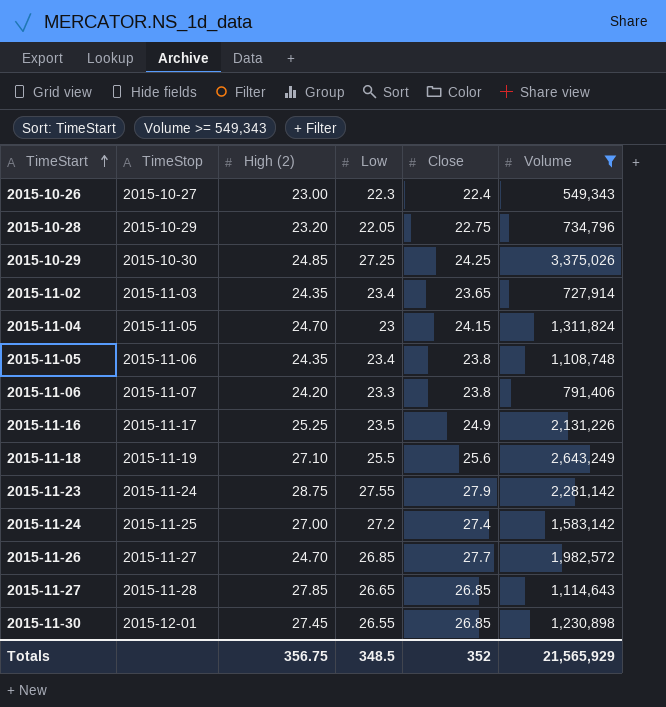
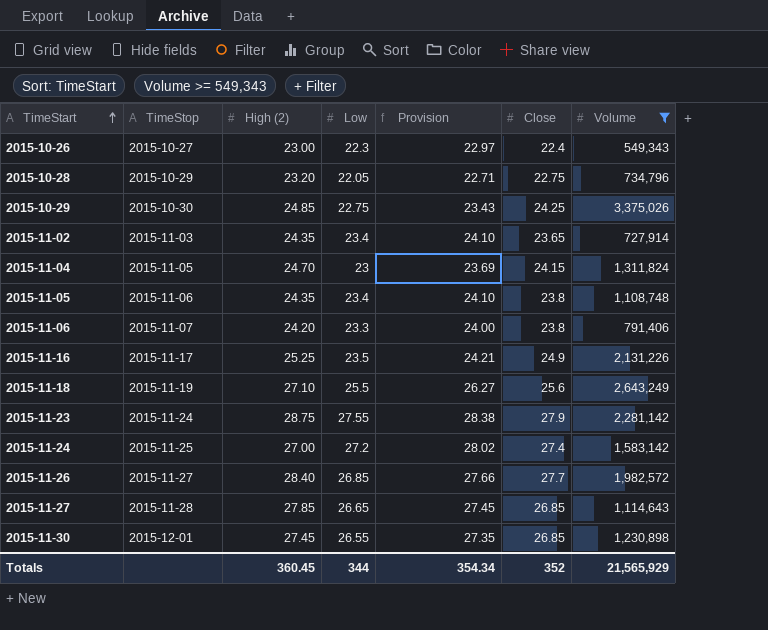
column Provision | formula: none -> [Low] * 1.03
2015-10-29 | Low: 27.25 -> 22.75
2015-11-26 | High (2): 24.70 -> 28.40
Totals | High (2): 356.75 -> 360.45
Totals | Low: 348.5 -> 344

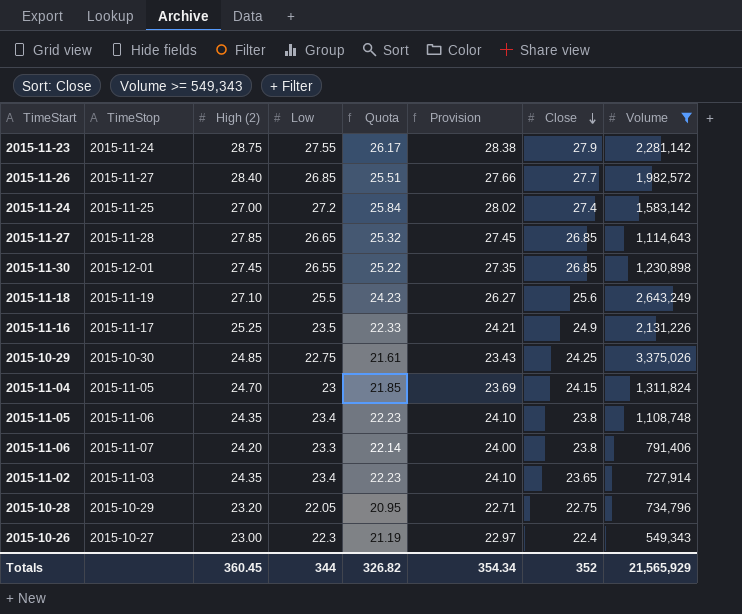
row order: TimeStart ascending -> Close descending
column Quota | formula: none -> [Low] * 0.95

